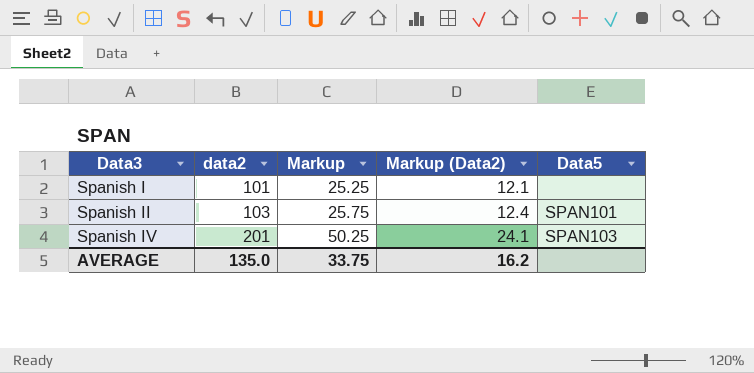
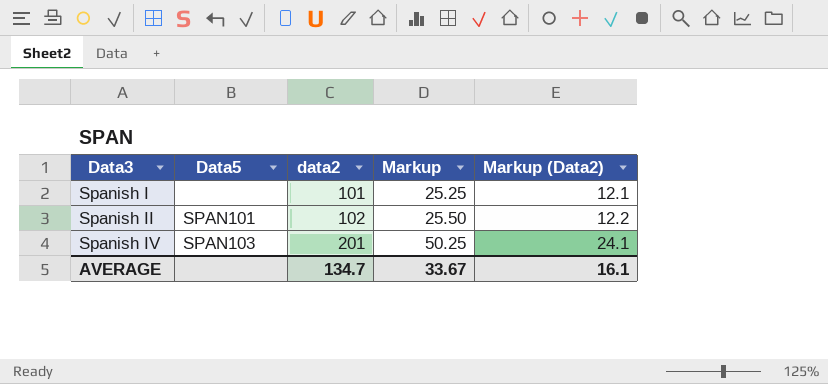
column Data5 | position: 5 -> 2
Spanish II | data2: 103 -> 102
Spanish II | Markup: 25.75 -> 25.50
Spanish II | Markup (Data2): 12.4 -> 12.2
AVERAGE | data2: 135.0 -> 134.7
AVERAGE | Markup: 33.75 -> 33.67
AVERAGE | Markup (Data2): 16.2 -> 16.1

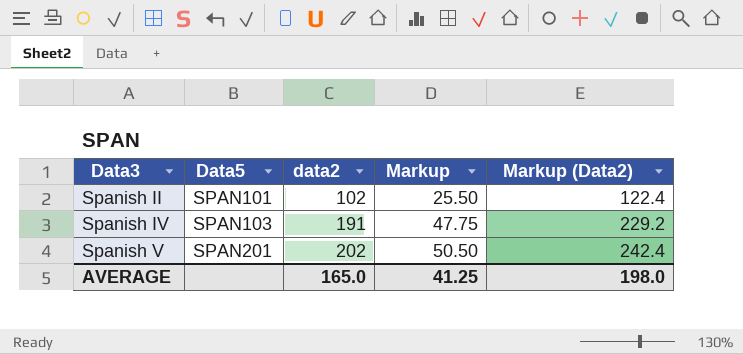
column Markup (Data2) | formula: [data2] * 0.12 -> [data2] * 1.2
row Spanish I: none | 101 | 25.25 | 12.1 -> none
Spanish IV | data2: 201 -> 191
Spanish IV | Markup: 50.25 -> 47.75
row Spanish V: none -> SPAN201 | 202 | 50.50 | 242.4
AVERAGE | data2: 134.7 -> 165.0
AVERAGE | Markup: 33.67 -> 41.25
AVERAGE | Markup (Data2): 16.1 -> 198.0

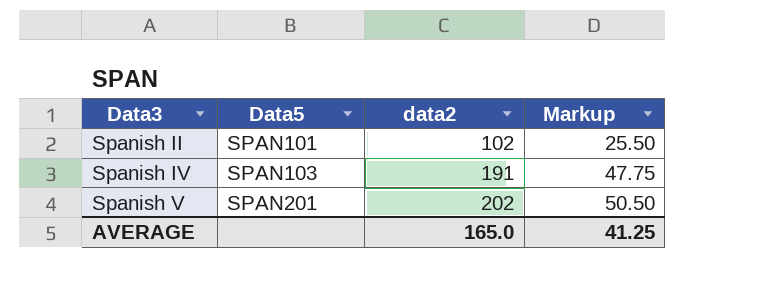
column Markup (Data2) | formula: [data2] * 1.2 -> none

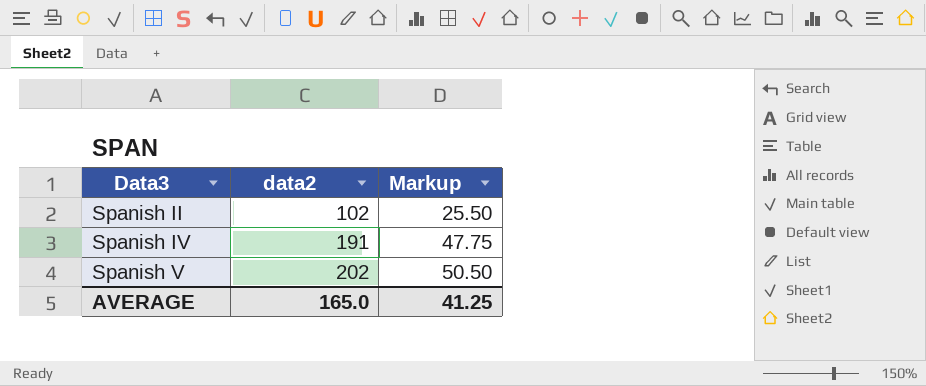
column Data5 | position: 2 -> none

